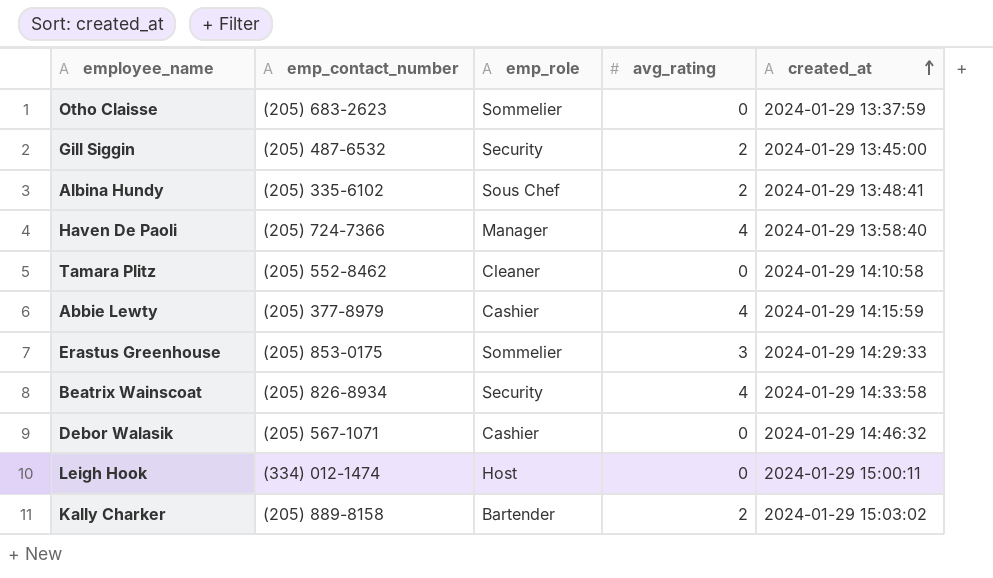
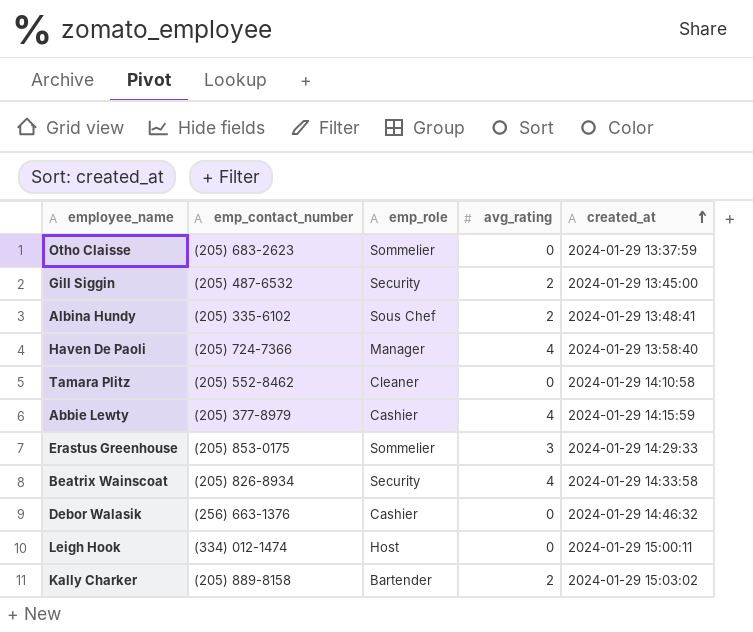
Debor Walasik | emp_contact_number: (205) 567-1071 -> (256) 663-1376

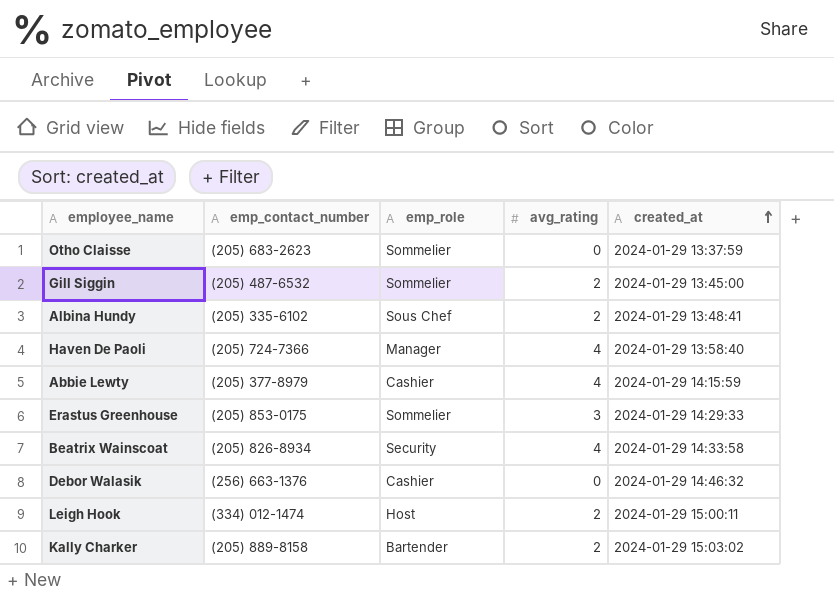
row Tamara Plitz: (205) 552-8462 | Cleaner | 0 | 2024-01-29 14:10:58 -> none
Gill Siggin | emp_role: Security -> Sommelier
Leigh Hook | avg_rating: 0 -> 2

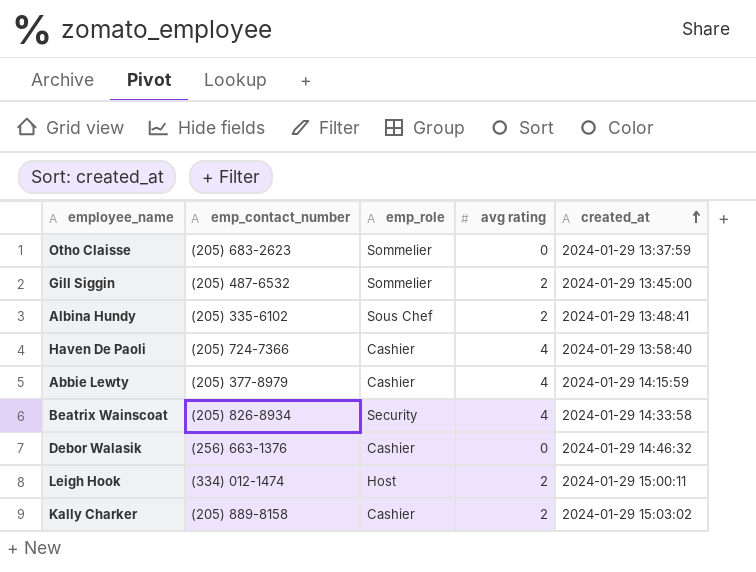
column name: avg_rating -> avg rating
row Erastus Greenhouse: (205) 853-0175 | Sommelier | 3 | 2024-01-29 14:29:33 -> none
Haven De Paoli | emp_role: Manager -> Cashier
Kally Charker | emp_role: Bartender -> Cashier

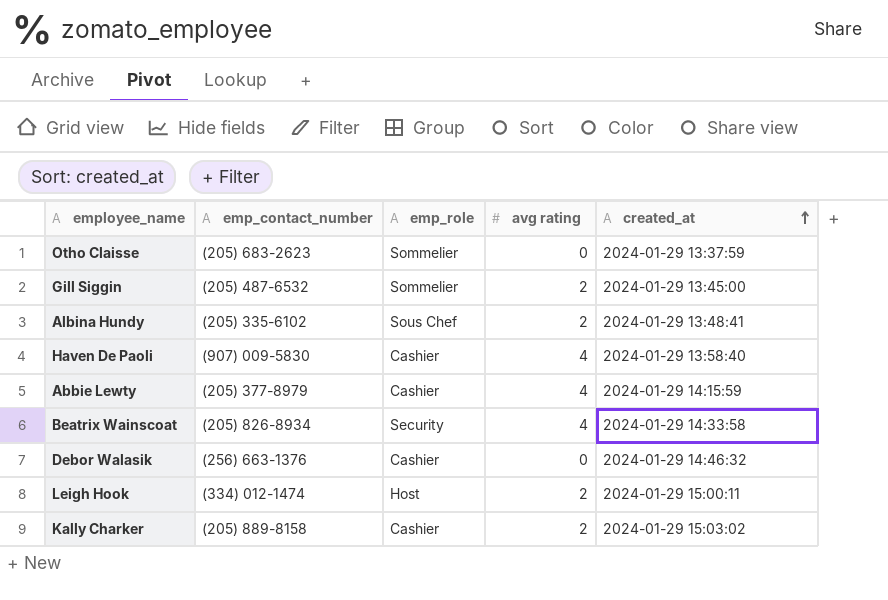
Haven De Paoli | emp_contact_number: (205) 724-7366 -> (907) 009-5830

